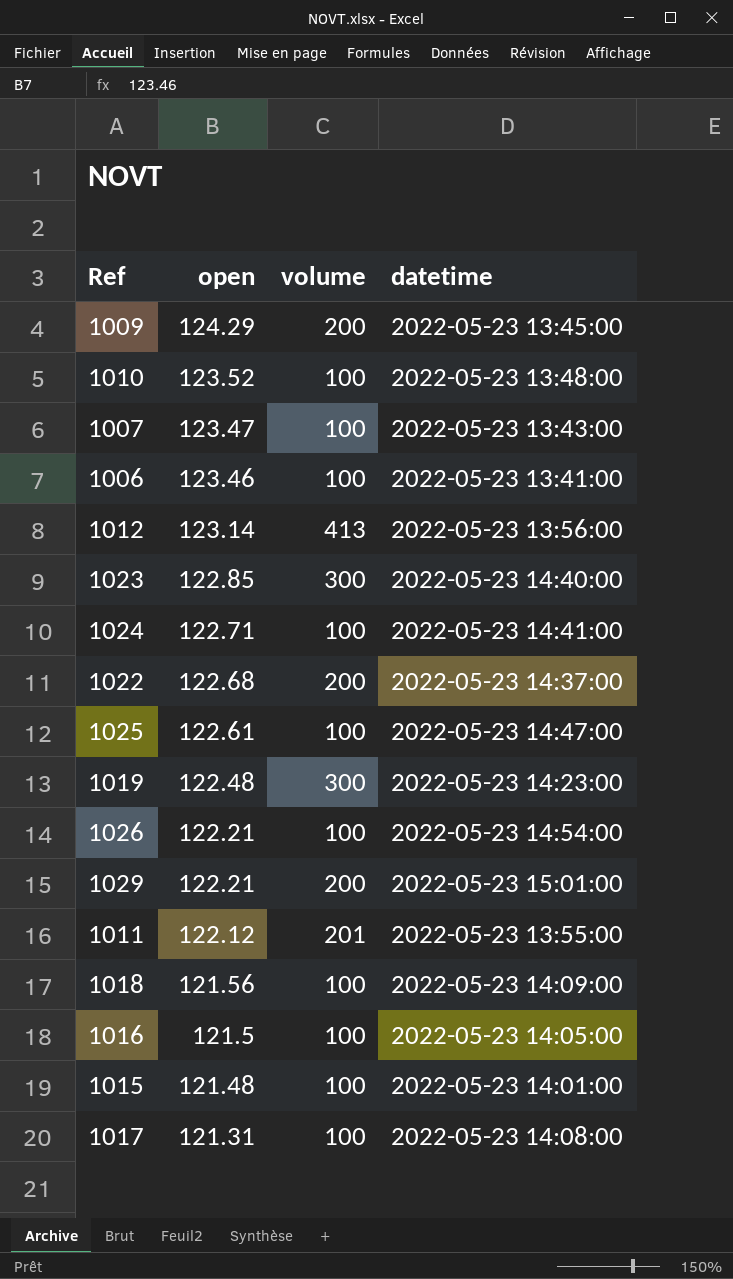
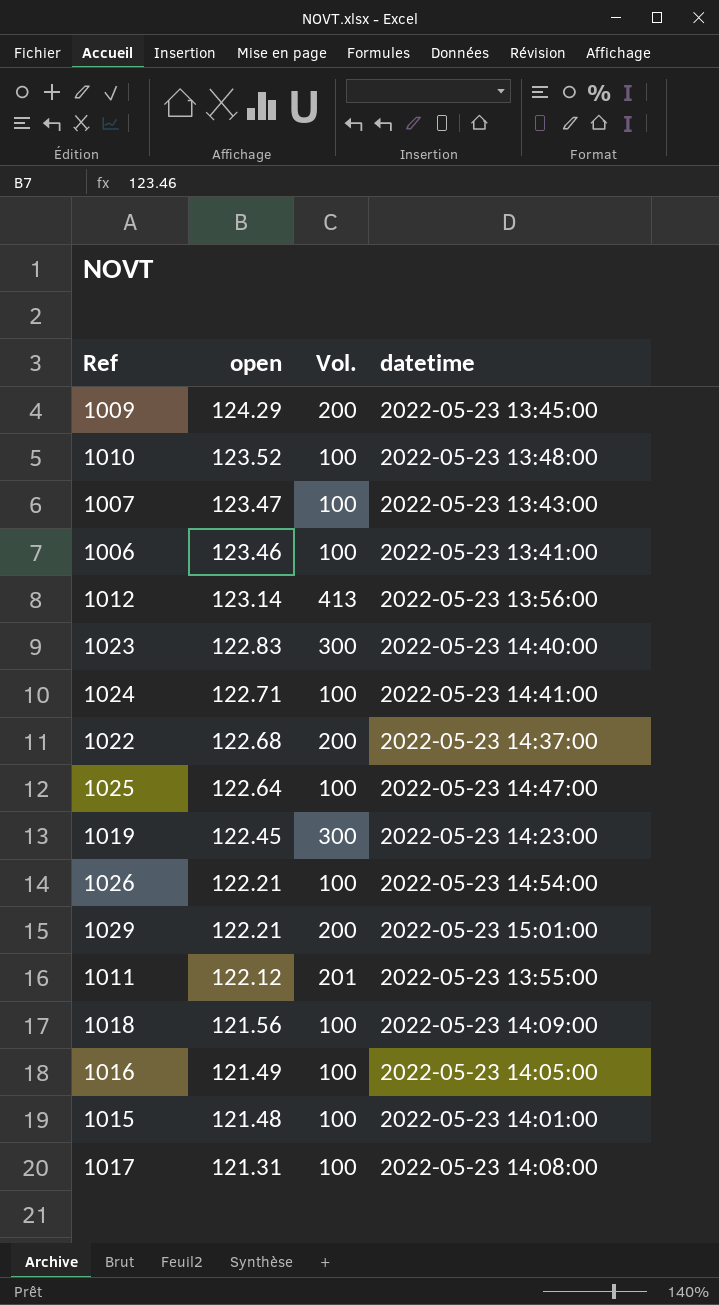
column name: volume -> Vol.
1023 | open: 122.85 -> 122.83
1025 | open: 122.61 -> 122.64
1019 | open: 122.48 -> 122.45
1016 | open: 121.5 -> 121.49

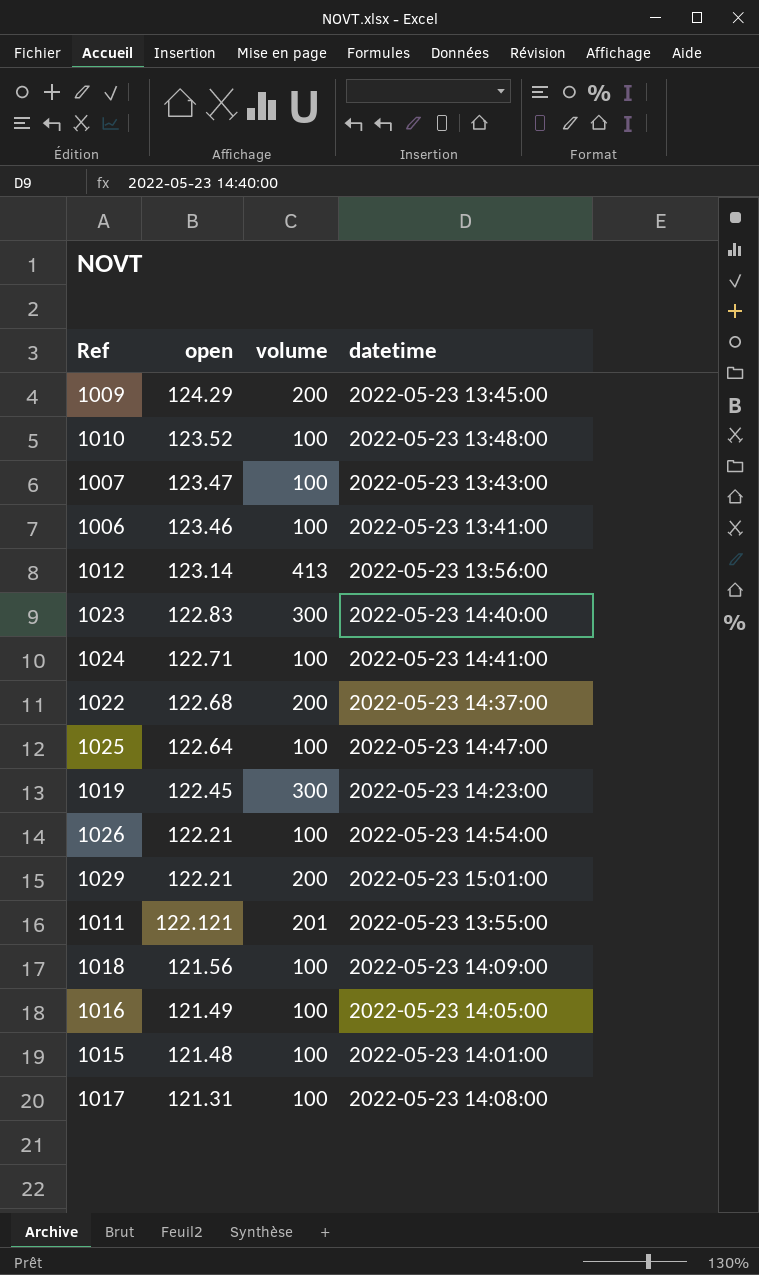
column name: Vol. -> volume
1011 | open: 122.12 -> 122.121

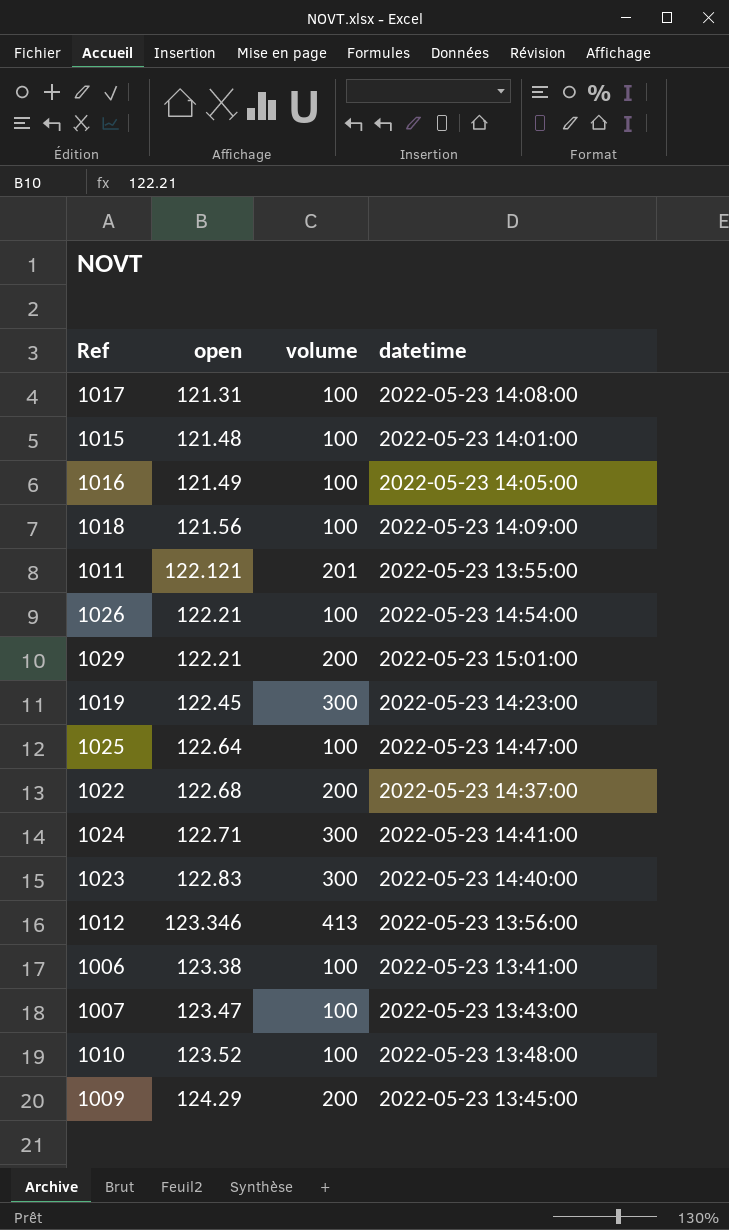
row order: open descending -> open ascending
1024 | volume: 100 -> 300
1012 | open: 123.14 -> 123.346
1006 | open: 123.46 -> 123.38

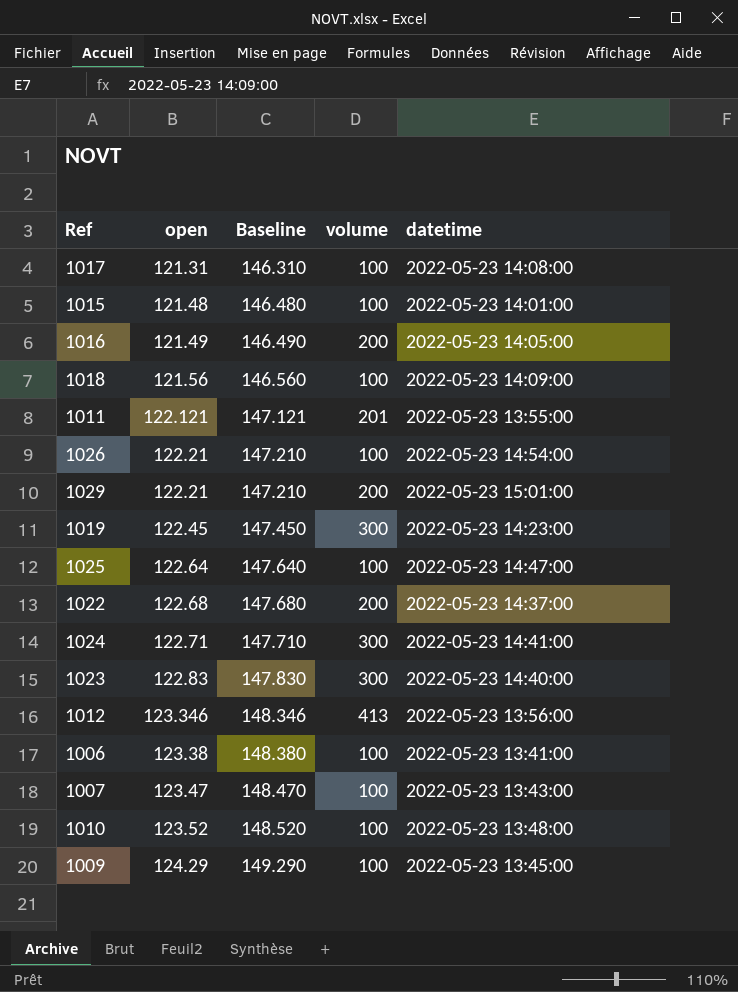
column Baseline | formula: none -> [open] + 25
1016 | volume: 100 -> 200
1009 | volume: 200 -> 100

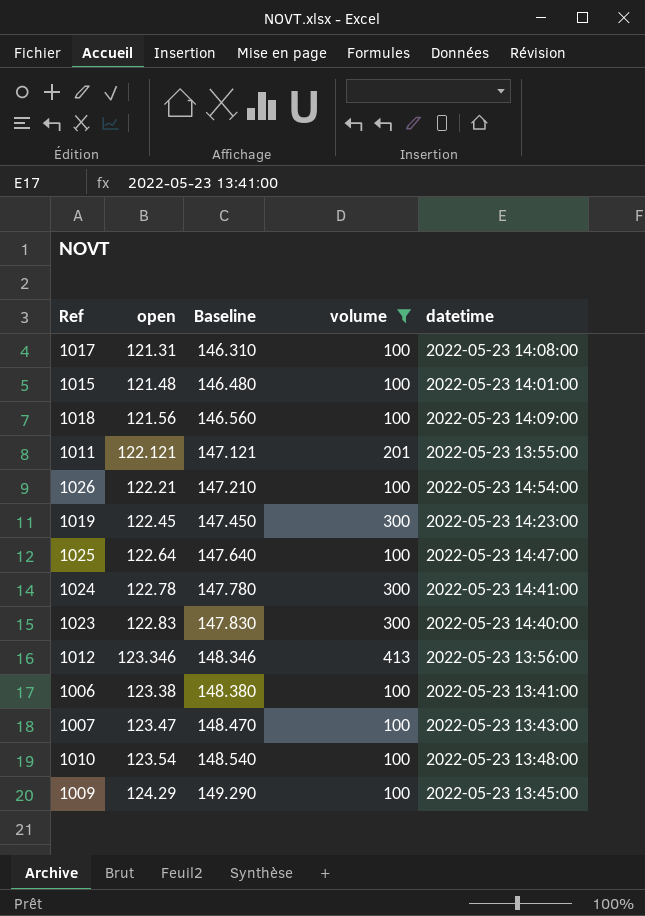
filter: none -> volume != 200
1024 | open: 122.71 -> 122.78
1024 | Baseline: 147.710 -> 147.780
1010 | open: 123.52 -> 123.54
1010 | Baseline: 148.520 -> 148.540

